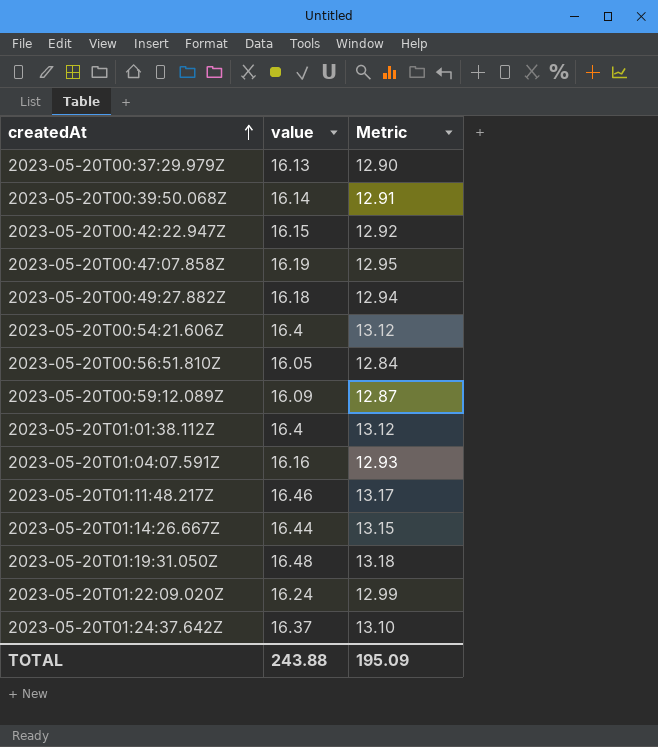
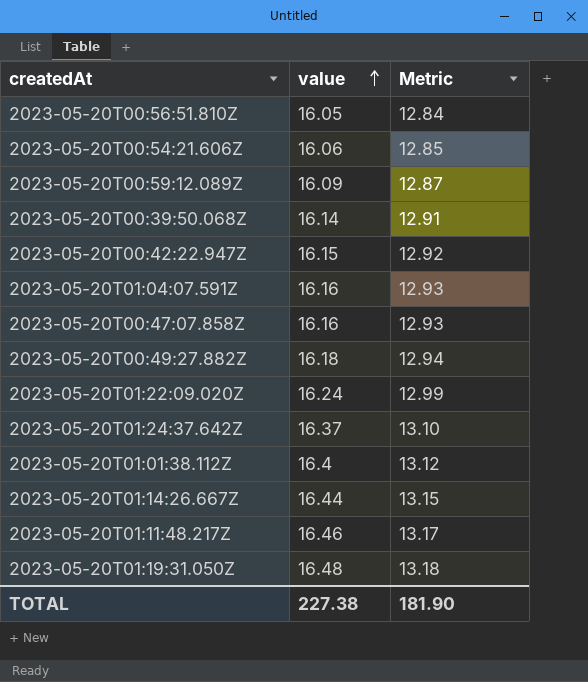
row order: createdAt ascending -> value ascending
row 2023-05-20T00:37:29.979Z: 16.13 | 12.90 -> none
2023-05-20T00:54:21.606Z | value: 16.4 -> 16.06
2023-05-20T00:54:21.606Z | Metric: 13.12 -> 12.85
2023-05-20T00:47:07.858Z | value: 16.19 -> 16.16
2023-05-20T00:47:07.858Z | Metric: 12.95 -> 12.93
TOTAL | value: 243.88 -> 227.38
TOTAL | Metric: 195.09 -> 181.90

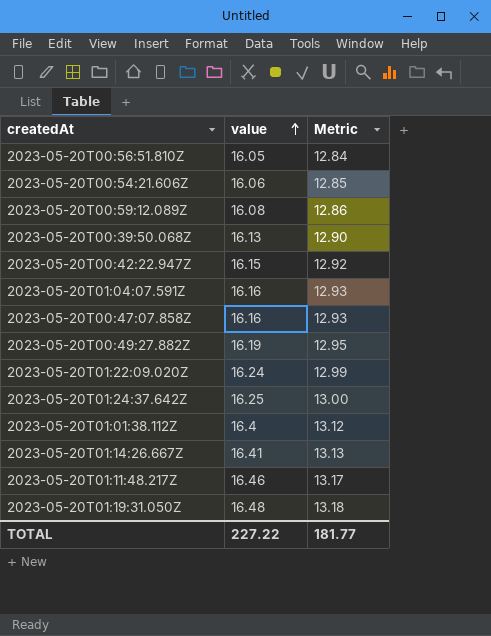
2023-05-20T00:59:12.089Z | value: 16.09 -> 16.08
2023-05-20T00:59:12.089Z | Metric: 12.87 -> 12.86
2023-05-20T00:39:50.068Z | value: 16.14 -> 16.13
2023-05-20T00:39:50.068Z | Metric: 12.91 -> 12.90
2023-05-20T00:49:27.882Z | value: 16.18 -> 16.19
2023-05-20T00:49:27.882Z | Metric: 12.94 -> 12.95
2023-05-20T01:24:37.642Z | value: 16.37 -> 16.25
2023-05-20T01:24:37.642Z | Metric: 13.10 -> 13.00
2023-05-20T01:14:26.667Z | value: 16.44 -> 16.41
2023-05-20T01:14:26.667Z | Metric: 13.15 -> 13.13
TOTAL | value: 227.38 -> 227.22
TOTAL | Metric: 181.90 -> 181.77

